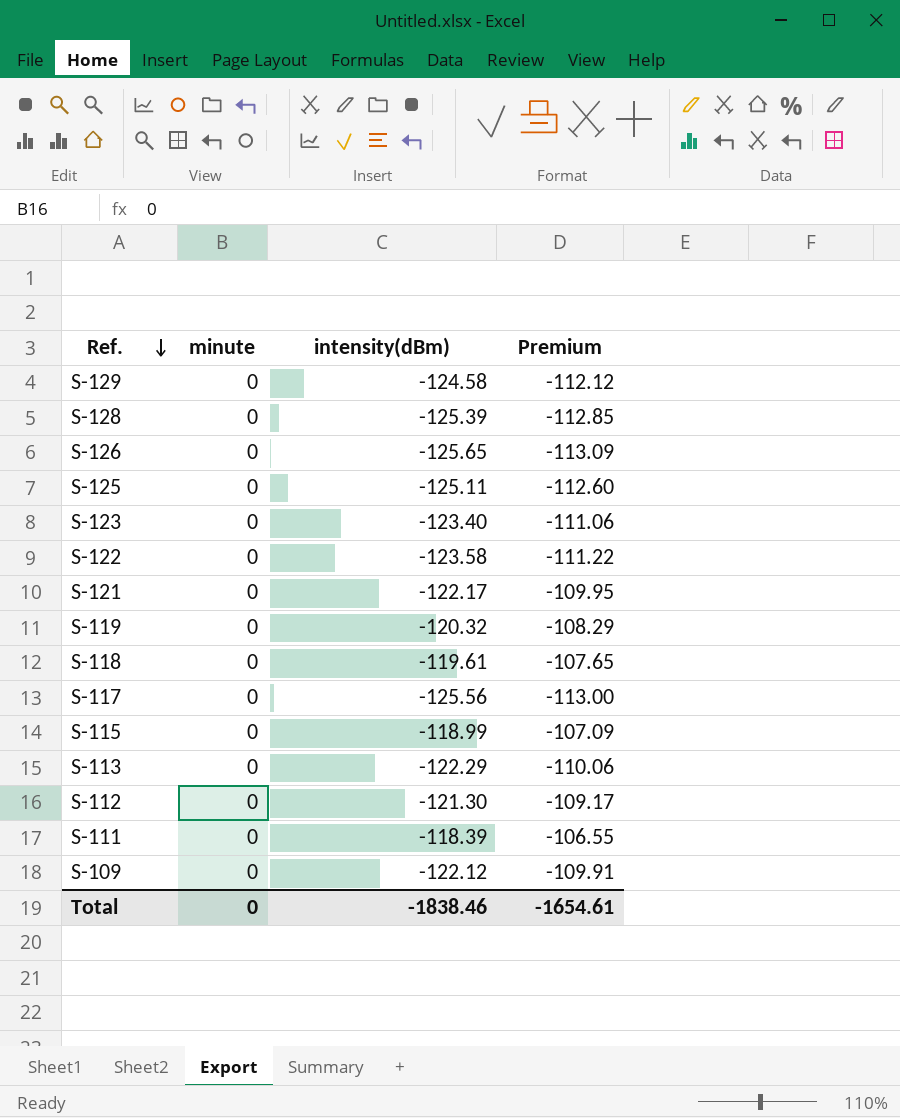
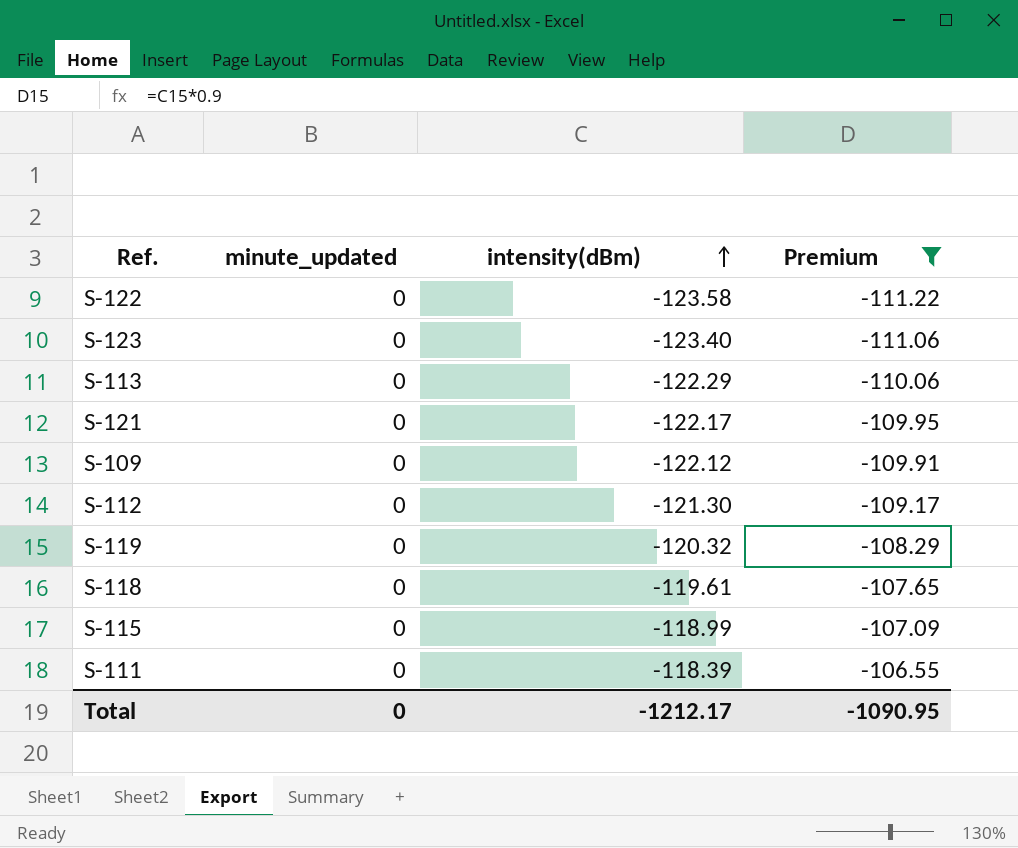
filter: none -> Premium >= -111.22
row order: Ref. descending -> intensity(dBm) ascending
column name: minute -> minute_updated
Total | intensity(dBm): -1838.46 -> -1212.17
Total | Premium: -1654.61 -> -1090.95

